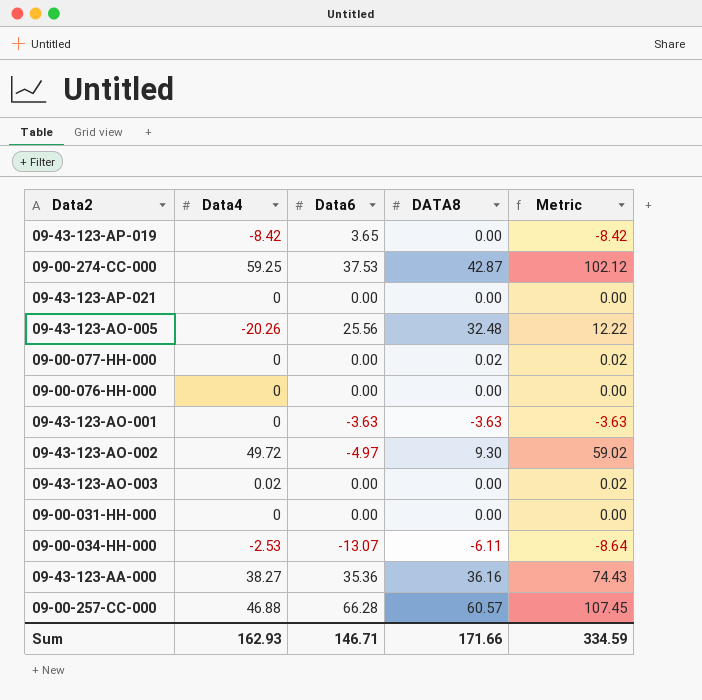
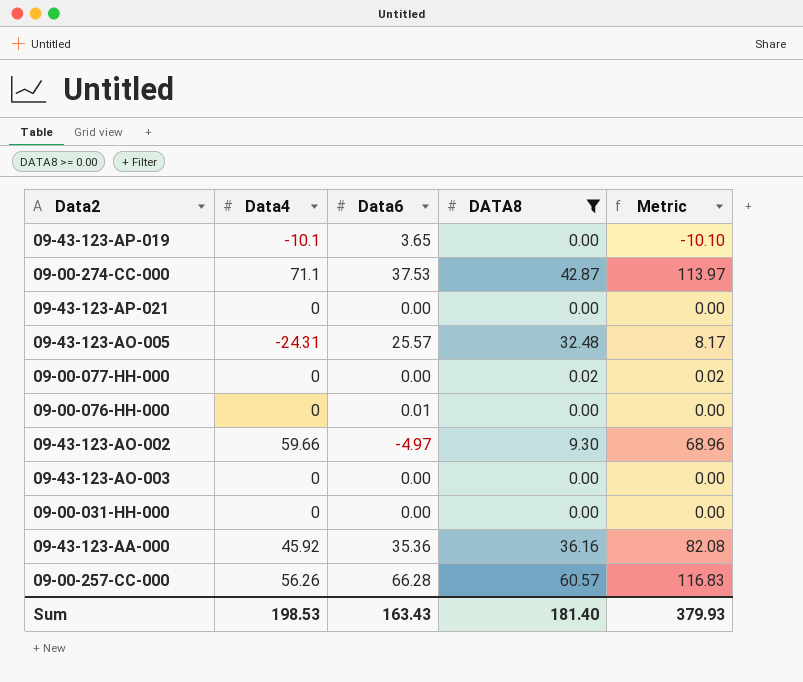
filter: none -> DATA8 >= 0.00
09-43-123-AP-019 | Data4: -8.42 -> -10.1
09-43-123-AP-019 | Metric: -8.42 -> -10.10
09-00-274-CC-000 | Data4: 59.25 -> 71.1
09-00-274-CC-000 | Metric: 102.12 -> 113.97
09-43-123-AO-005 | Data4: -20.26 -> -24.31
09-43-123-AO-005 | Data6: 25.56 -> 25.57
09-43-123-AO-005 | Metric: 12.22 -> 8.17
09-00-076-HH-000 | Data6: 0.00 -> 0.01
09-43-123-AO-002 | Data4: 49.72 -> 59.66
09-43-123-AO-002 | Metric: 59.02 -> 68.96
09-43-123-AO-003 | Data4: 0.02 -> 0
09-43-123-AO-003 | Metric: 0.02 -> 0.00
09-43-123-AA-000 | Data4: 38.27 -> 45.92
09-43-123-AA-000 | Metric: 74.43 -> 82.08
09-00-257-CC-000 | Data4: 46.88 -> 56.26
09-00-257-CC-000 | Metric: 107.45 -> 116.83
Sum | Data4: 162.93 -> 198.53
Sum | Data6: 146.71 -> 163.43
Sum | DATA8: 171.66 -> 181.40
Sum | Metric: 334.59 -> 379.93

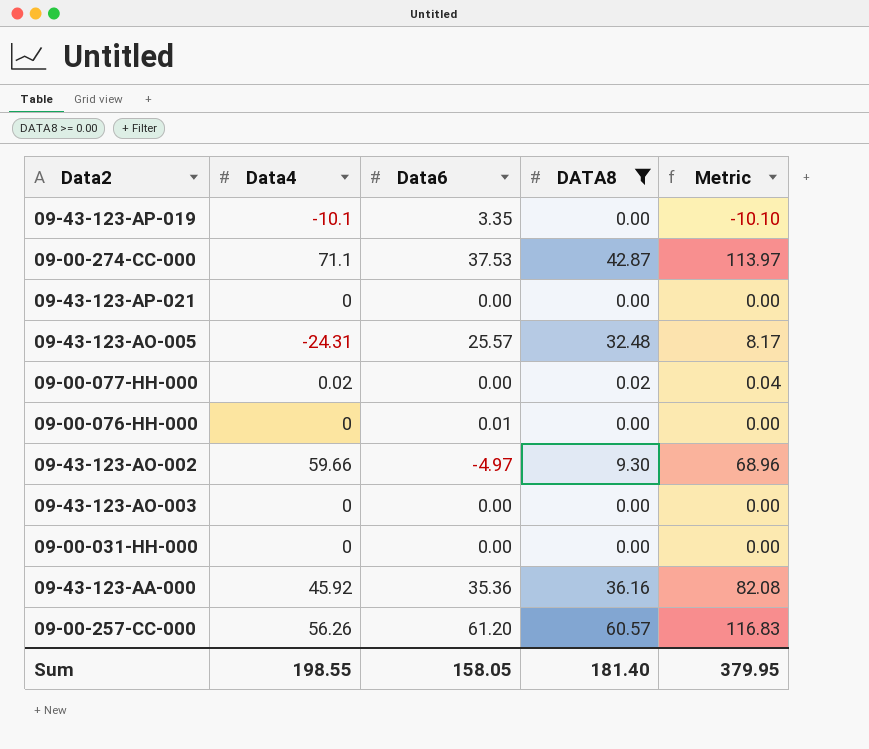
09-43-123-AP-019 | Data6: 3.65 -> 3.35
09-00-077-HH-000 | Data4: 0 -> 0.02
09-00-077-HH-000 | Metric: 0.02 -> 0.04
09-00-257-CC-000 | Data6: 66.28 -> 61.20
Sum | Data4: 198.53 -> 198.55
Sum | Data6: 163.43 -> 158.05
Sum | Metric: 379.93 -> 379.95

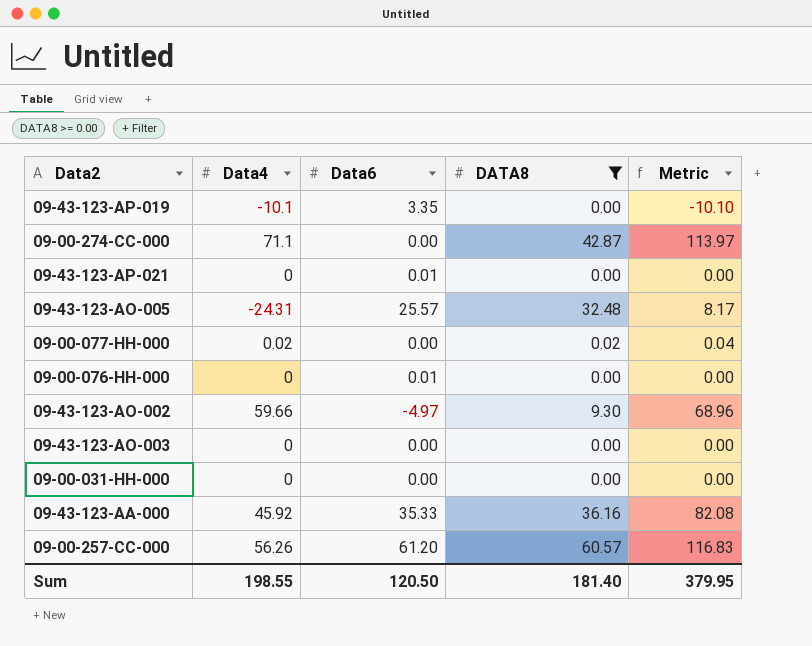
09-00-274-CC-000 | Data6: 37.53 -> 0.00
09-43-123-AP-021 | Data6: 0.00 -> 0.01
09-43-123-AA-000 | Data6: 35.36 -> 35.33
Sum | Data6: 158.05 -> 120.50

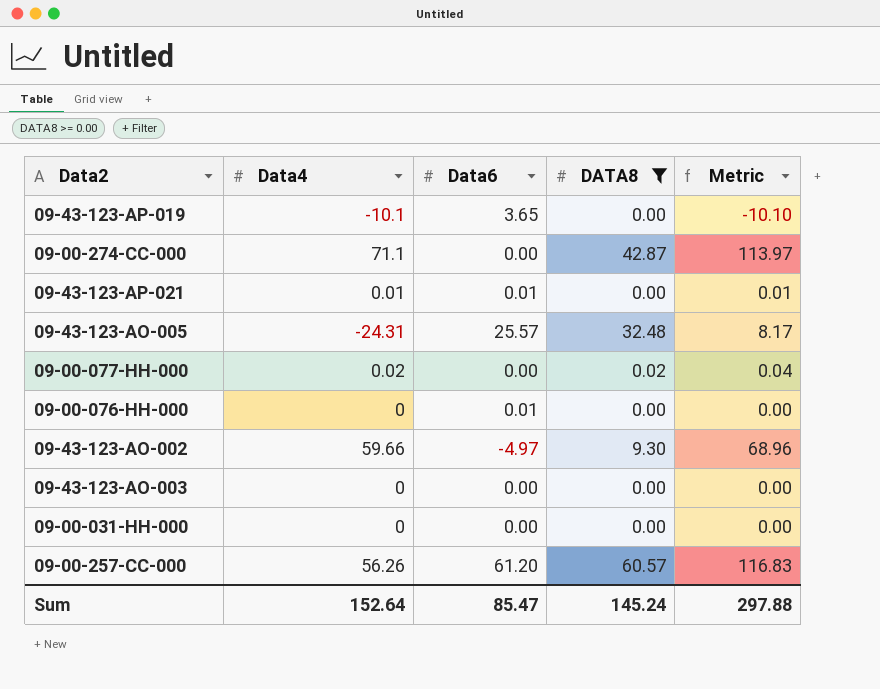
row 09-43-123-AA-000: 45.92 | 35.33 | 36.16 | 82.08 -> none
09-43-123-AP-019 | Data6: 3.35 -> 3.65
09-43-123-AP-021 | Data4: 0 -> 0.01
09-43-123-AP-021 | Metric: 0.00 -> 0.01
Sum | Data4: 198.55 -> 152.64
Sum | Data6: 120.50 -> 85.47
Sum | DATA8: 181.40 -> 145.24
Sum | Metric: 379.95 -> 297.88

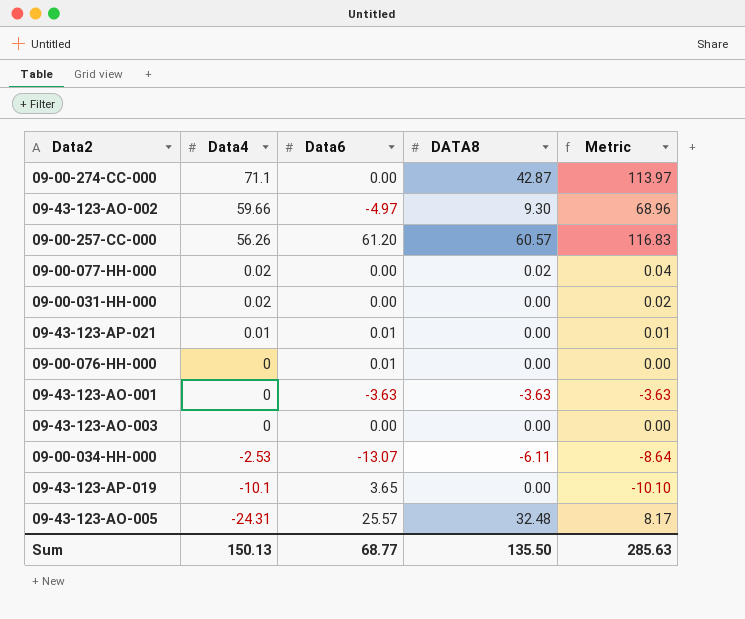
filter: DATA8 >= 0.00 -> none
row order: none -> Data4 descending
09-00-031-HH-000 | Data4: 0 -> 0.02
09-00-031-HH-000 | Metric: 0.00 -> 0.02
Sum | Data4: 152.64 -> 150.13
Sum | Data6: 85.47 -> 68.77
Sum | DATA8: 145.24 -> 135.50
Sum | Metric: 297.88 -> 285.63

